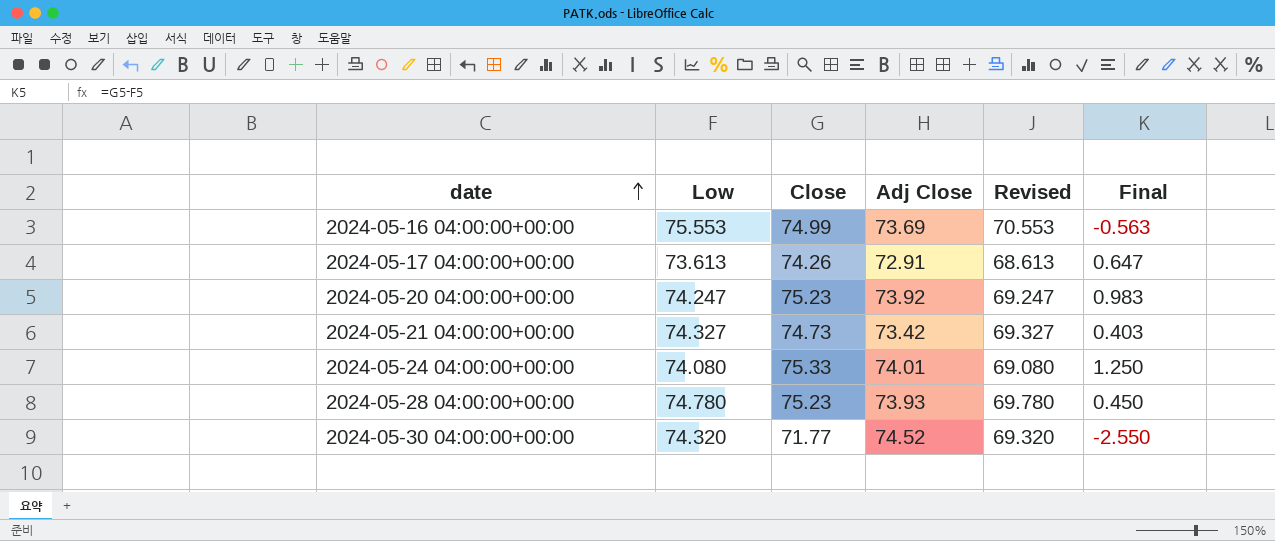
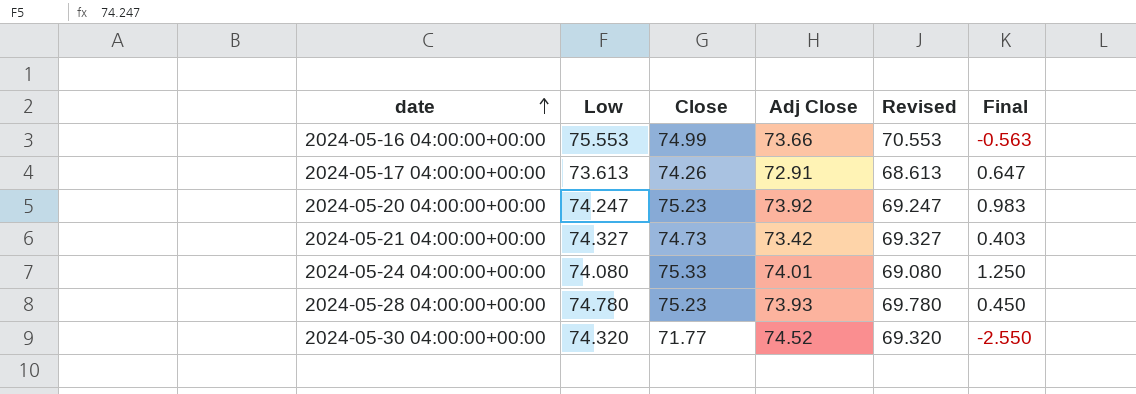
2024-05-16 04:00:00+00:00 | Adj Close: 73.69 -> 73.66

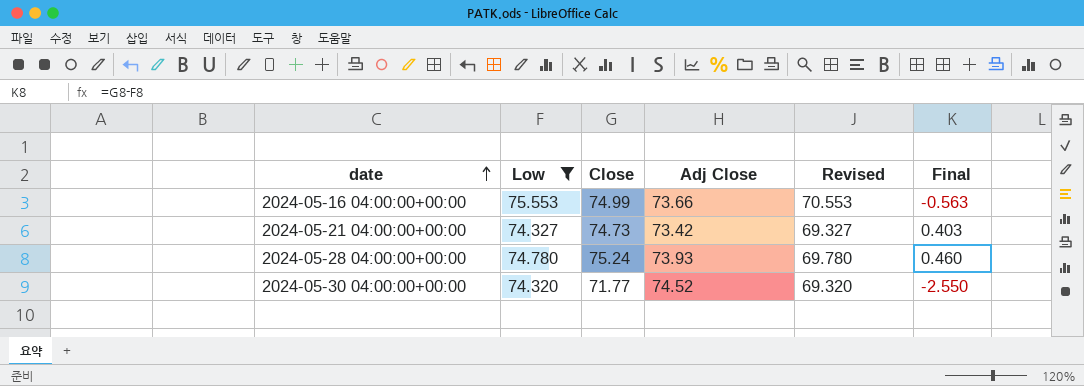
filter: none -> Low >= 74.320
2024-05-28 04:00:00+00:00 | Close: 75.23 -> 75.24
2024-05-28 04:00:00+00:00 | Final: 0.450 -> 0.460

